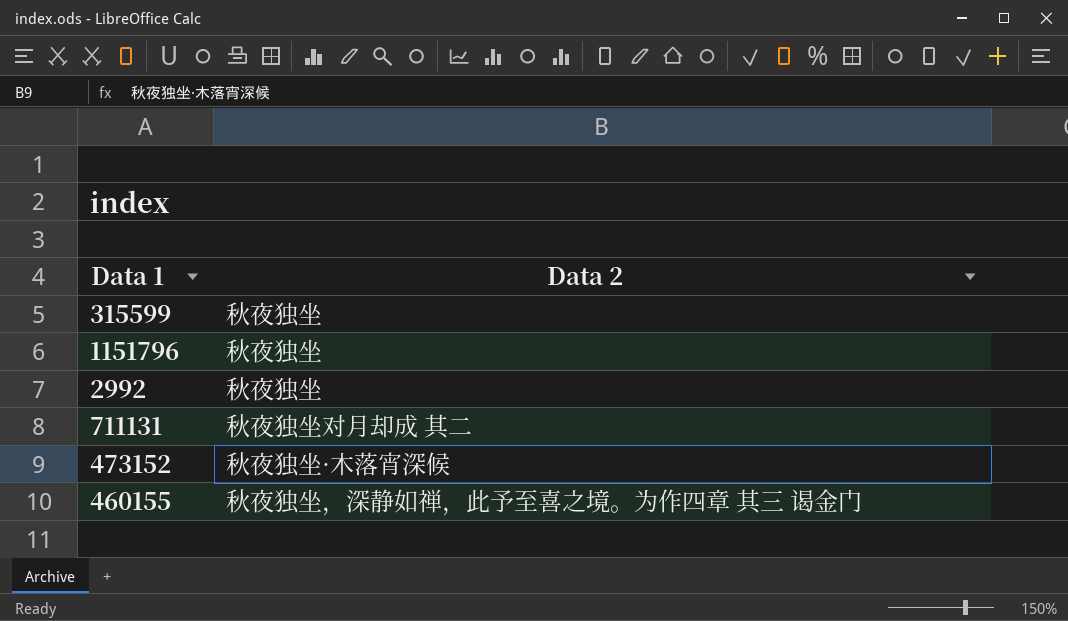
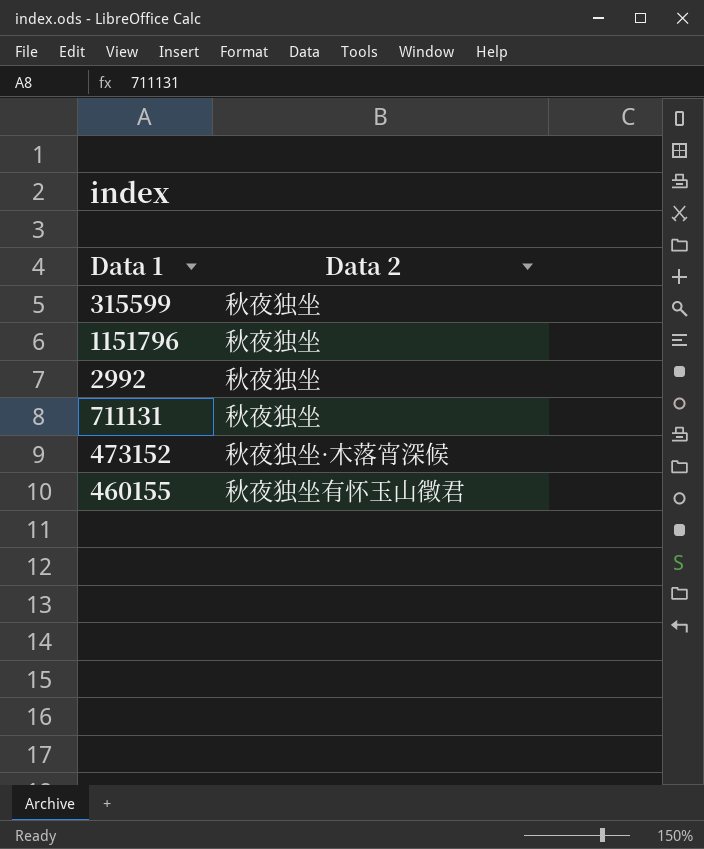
711131 | Data 2: 秋夜独坐对月却成 其二 -> 秋夜独坐
460155 | Data 2: 秋夜独坐，深静如禅，此予至喜之境。为作四章 其三 谒金门 -> 秋夜独坐有怀玉山徵君

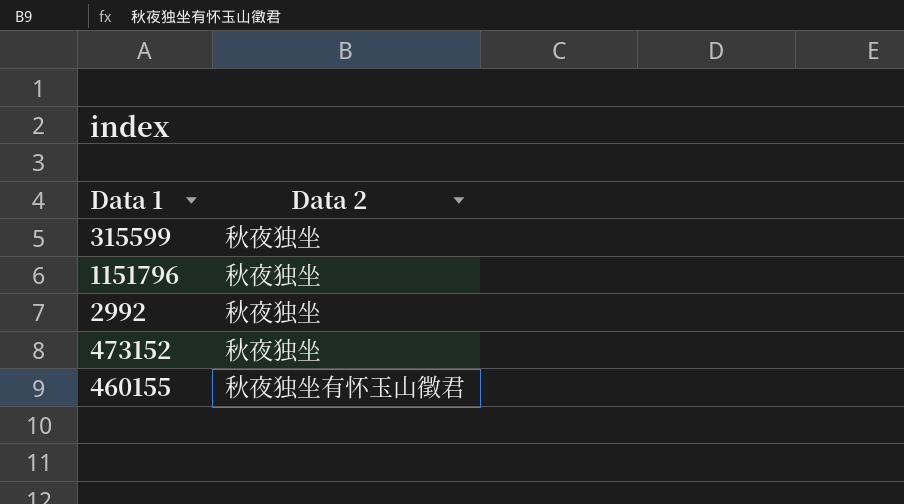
row 711131: 秋夜独坐 -> none
473152 | Data 2: 秋夜独坐·木落宵深候 -> 秋夜独坐

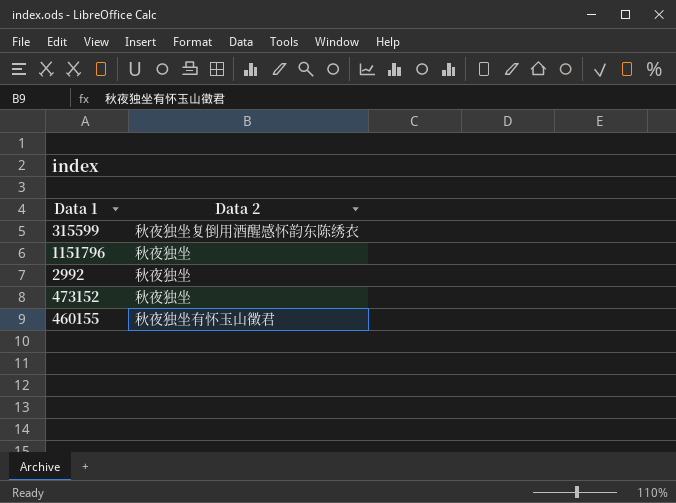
315599 | Data 2: 秋夜独坐 -> 秋夜独坐复倒用酒醒感怀韵东陈绣衣

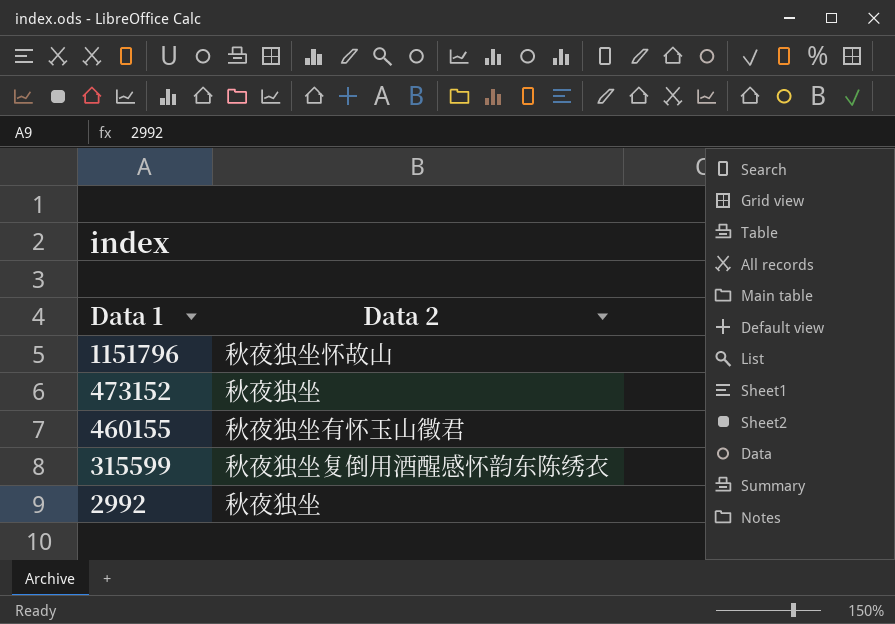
row order: none -> Data 1 descending
1151796 | Data 2: 秋夜独坐 -> 秋夜独坐怀故山

